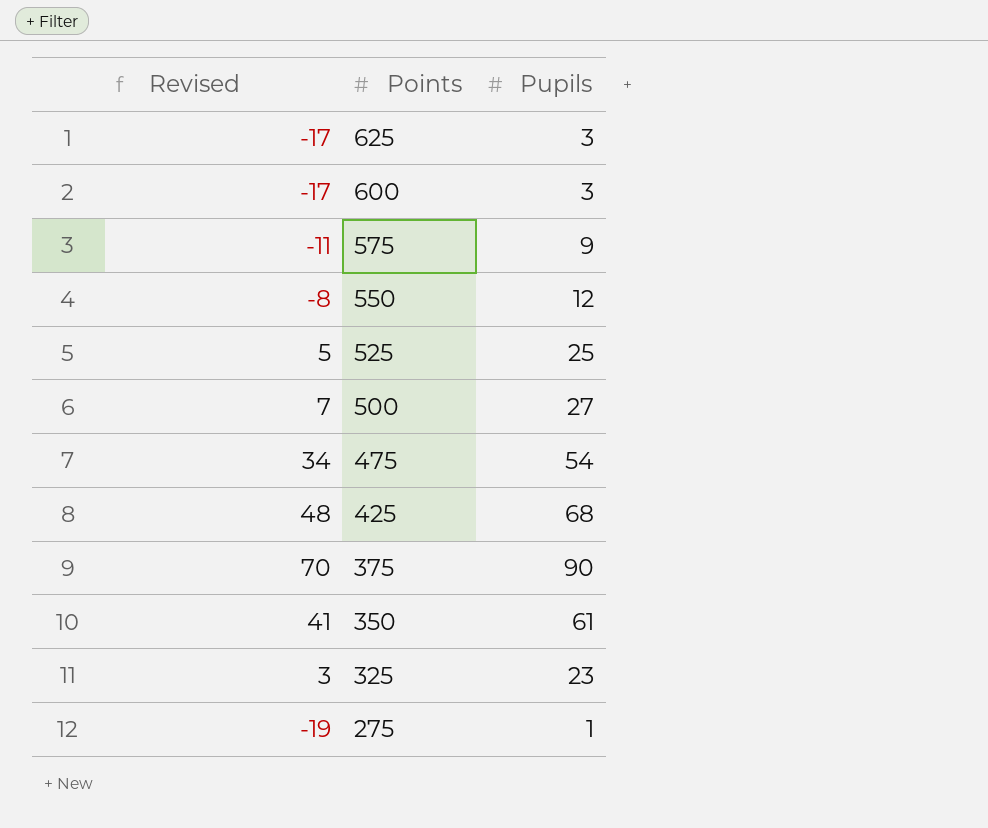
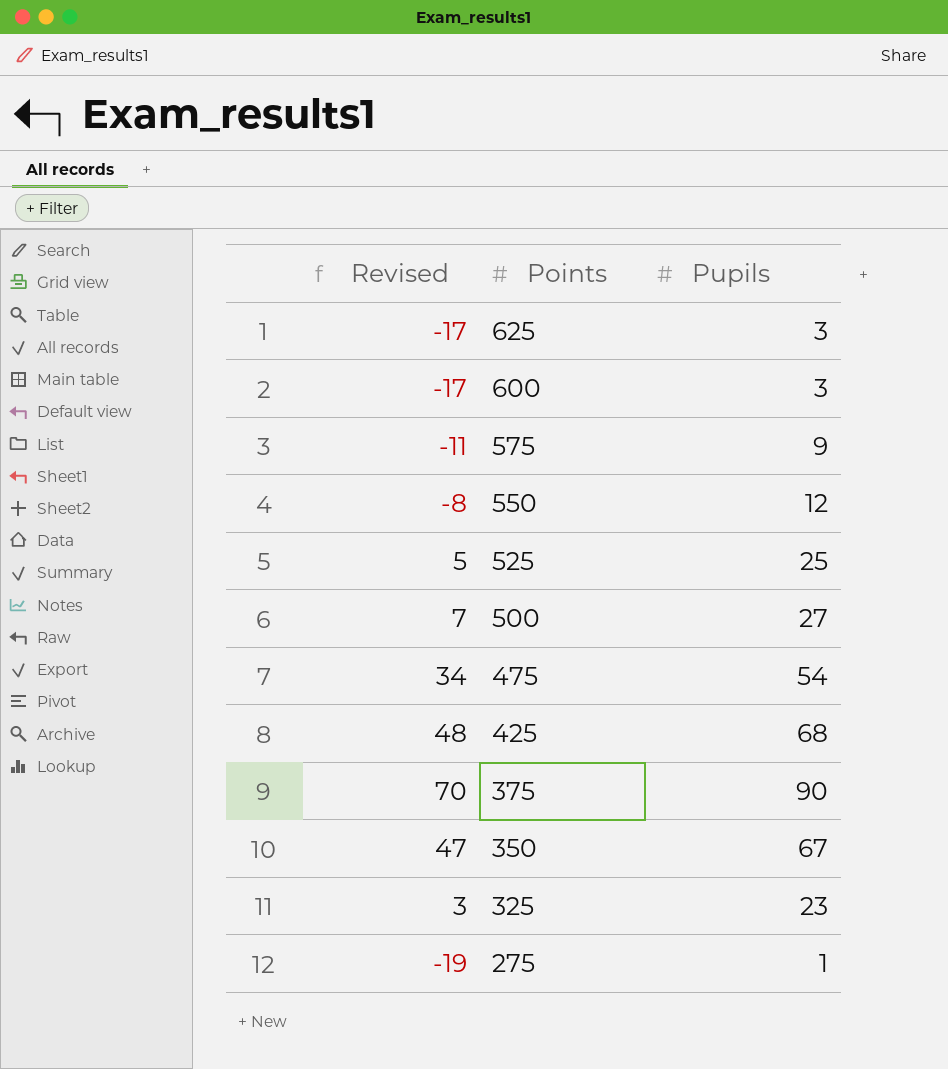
350 | Revised: 41 -> 47
350 | Pupils: 61 -> 67

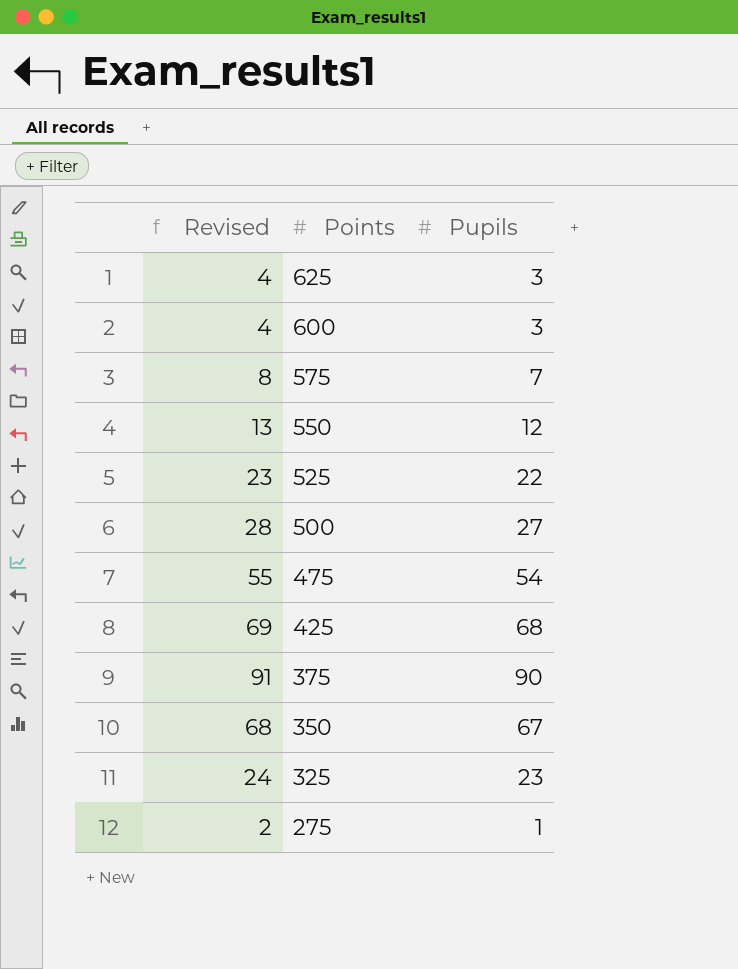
column Revised | formula: [Pupils] - 20 -> [Pupils] + 1
575 | Pupils: 9 -> 7
525 | Pupils: 25 -> 22

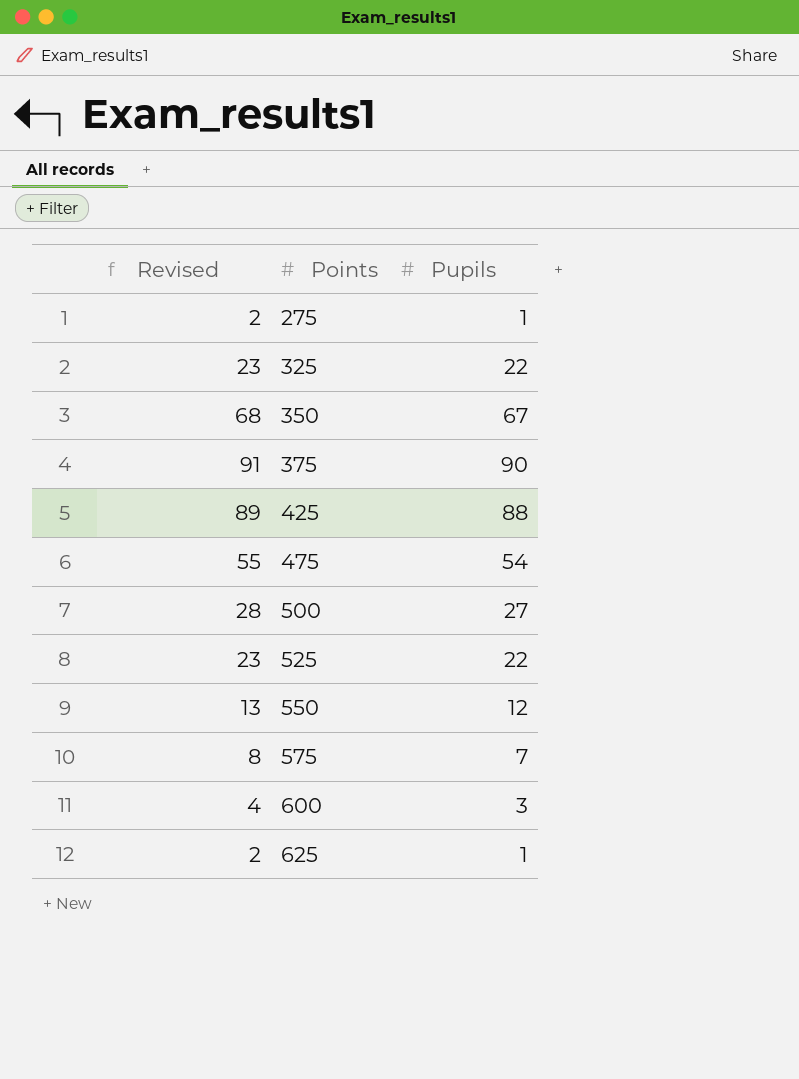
row order: Points descending -> Points ascending
325 | Revised: 24 -> 23
325 | Pupils: 23 -> 22
425 | Revised: 69 -> 89
425 | Pupils: 68 -> 88
625 | Revised: 4 -> 2
625 | Pupils: 3 -> 1

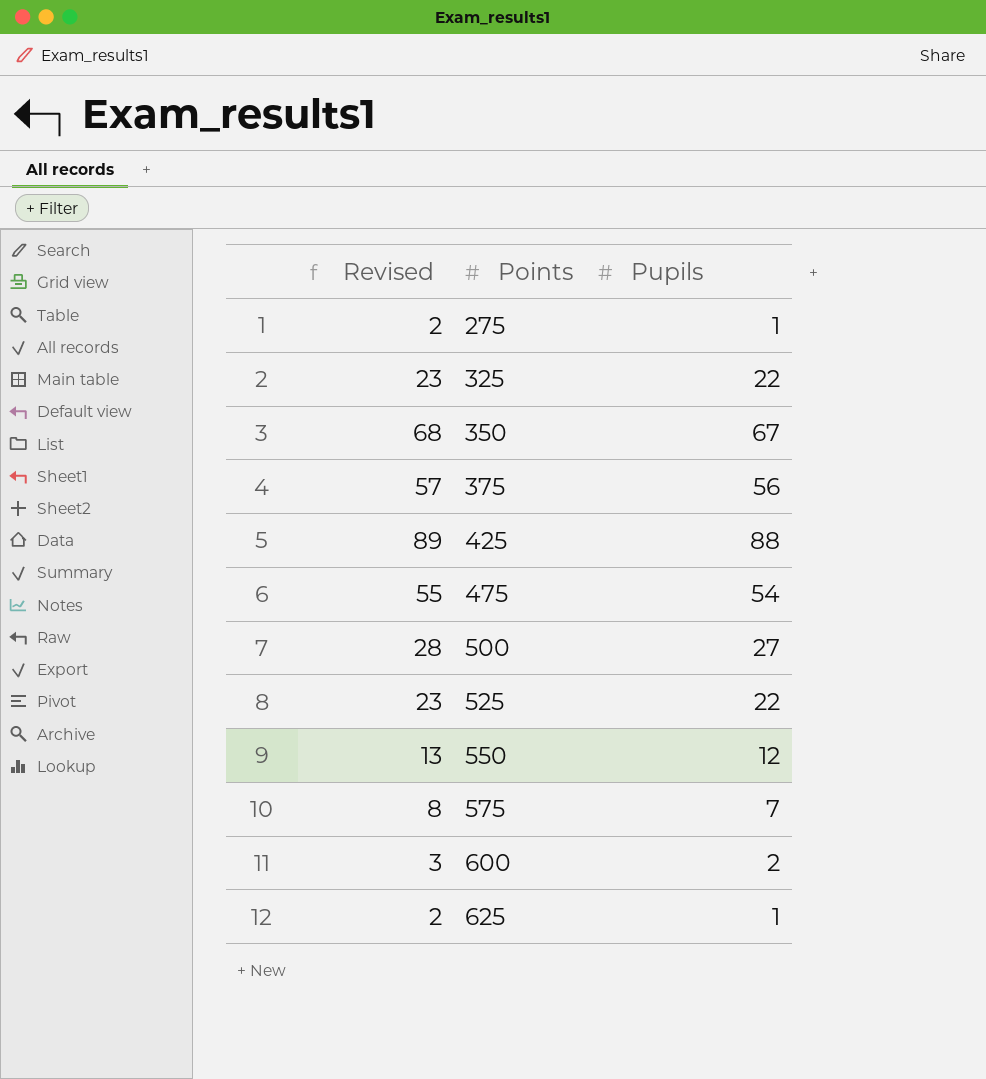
375 | Revised: 91 -> 57
375 | Pupils: 90 -> 56
600 | Revised: 4 -> 3
600 | Pupils: 3 -> 2

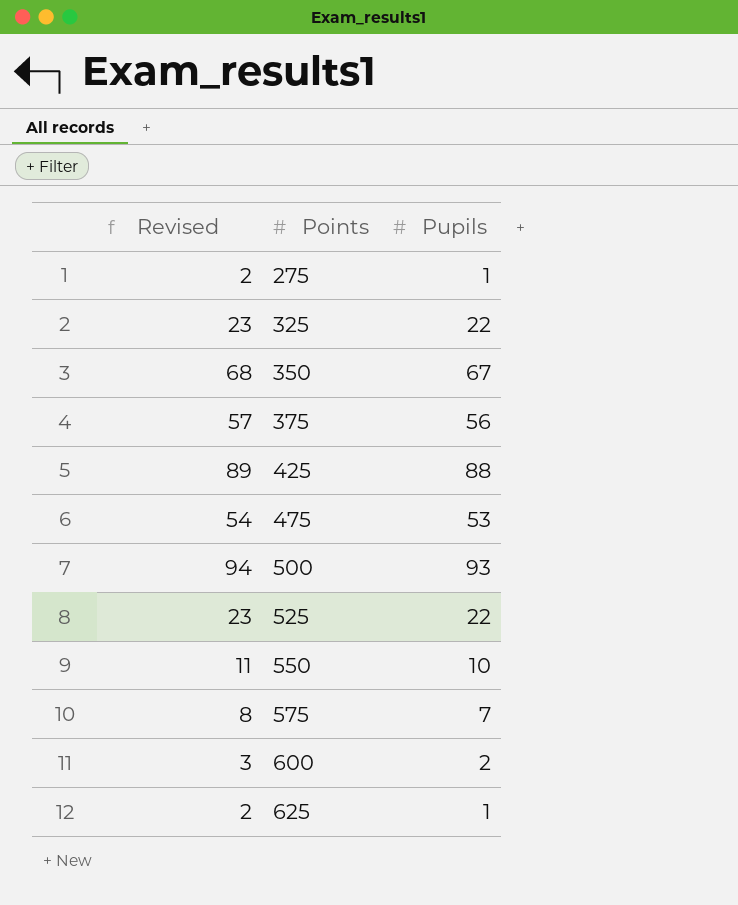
475 | Revised: 55 -> 54
475 | Pupils: 54 -> 53
500 | Revised: 28 -> 94
500 | Pupils: 27 -> 93
550 | Revised: 13 -> 11
550 | Pupils: 12 -> 10

